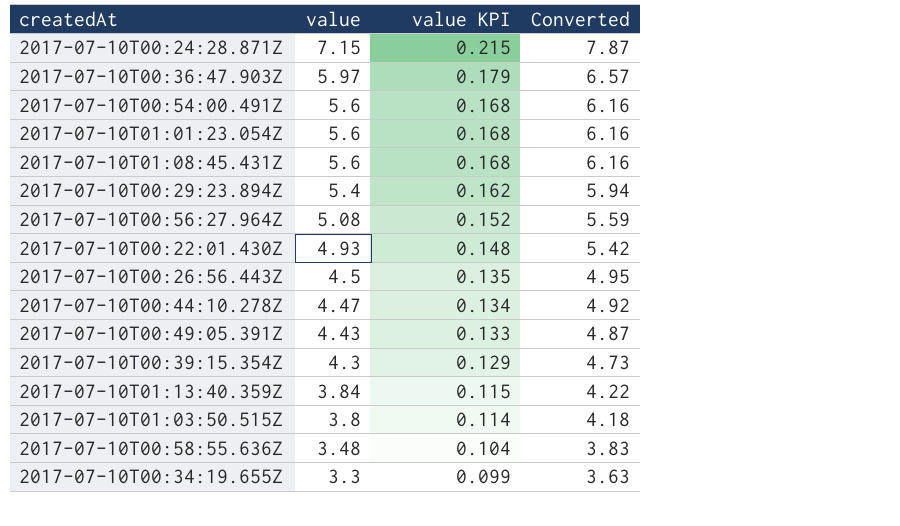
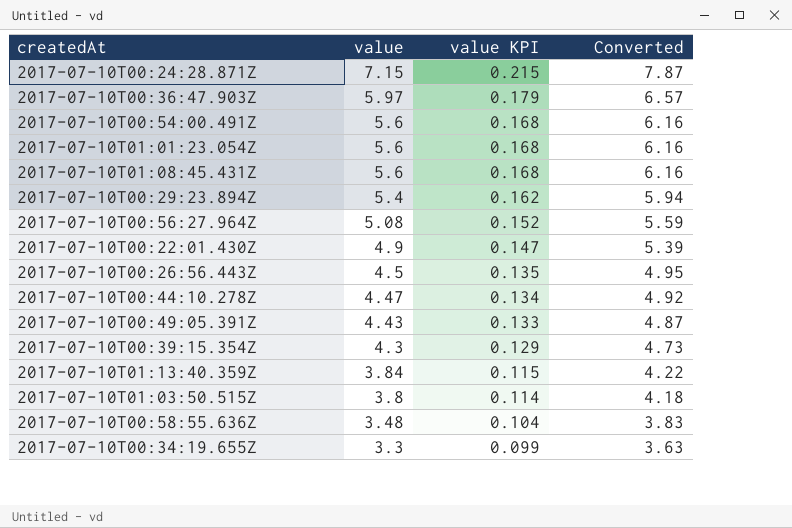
2017-07-10T00:22:01.430Z | value: 4.93 -> 4.9
2017-07-10T00:22:01.430Z | value KPI: 0.148 -> 0.147
2017-07-10T00:22:01.430Z | Converted: 5.42 -> 5.39

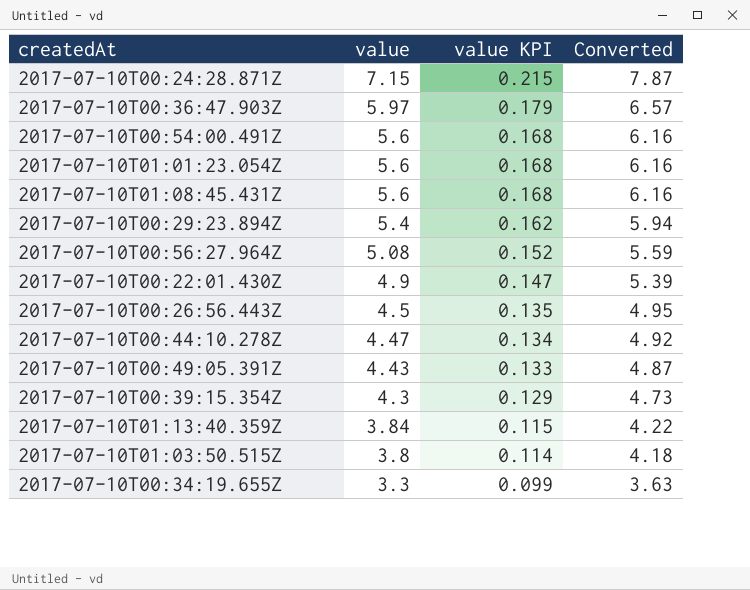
row 2017-07-10T00:58:55.636Z: 3.48 | 0.104 | 3.83 -> none

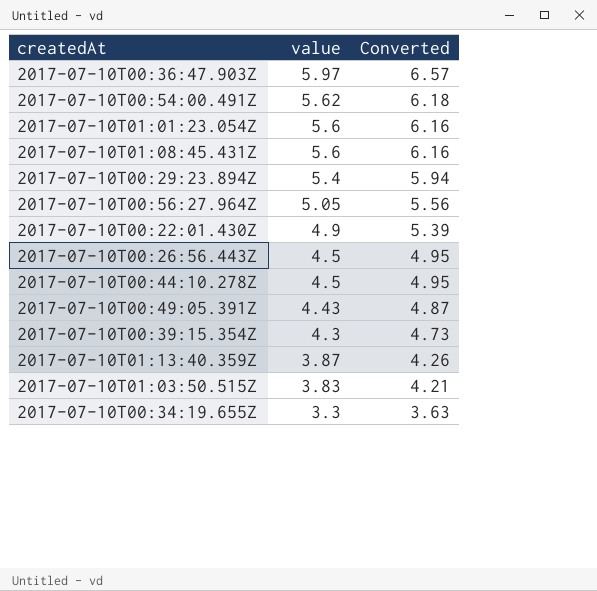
column value KPI | formula: [value] * 0.03 -> none
row 2017-07-10T00:24:28.871Z: 7.15 | 0.215 | 7.87 -> none
2017-07-10T00:54:00.491Z | value: 5.6 -> 5.62
2017-07-10T00:54:00.491Z | Converted: 6.16 -> 6.18
2017-07-10T00:56:27.964Z | value: 5.08 -> 5.05
2017-07-10T00:56:27.964Z | Converted: 5.59 -> 5.56
2017-07-10T00:44:10.278Z | value: 4.47 -> 4.5
2017-07-10T00:44:10.278Z | Converted: 4.92 -> 4.95
2017-07-10T01:13:40.359Z | value: 3.84 -> 3.87
2017-07-10T01:13:40.359Z | Converted: 4.22 -> 4.26
2017-07-10T01:03:50.515Z | value: 3.8 -> 3.83
2017-07-10T01:03:50.515Z | Converted: 4.18 -> 4.21

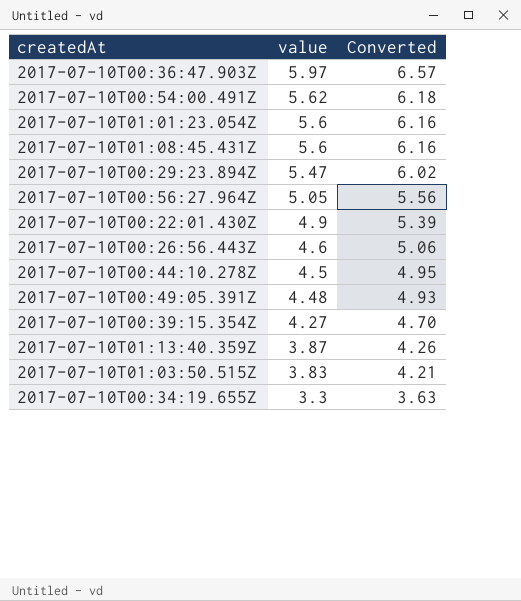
2017-07-10T00:29:23.894Z | value: 5.4 -> 5.47
2017-07-10T00:29:23.894Z | Converted: 5.94 -> 6.02
2017-07-10T00:26:56.443Z | value: 4.5 -> 4.6
2017-07-10T00:26:56.443Z | Converted: 4.95 -> 5.06
2017-07-10T00:49:05.391Z | value: 4.43 -> 4.48
2017-07-10T00:49:05.391Z | Converted: 4.87 -> 4.93
2017-07-10T00:39:15.354Z | value: 4.3 -> 4.27
2017-07-10T00:39:15.354Z | Converted: 4.73 -> 4.70

